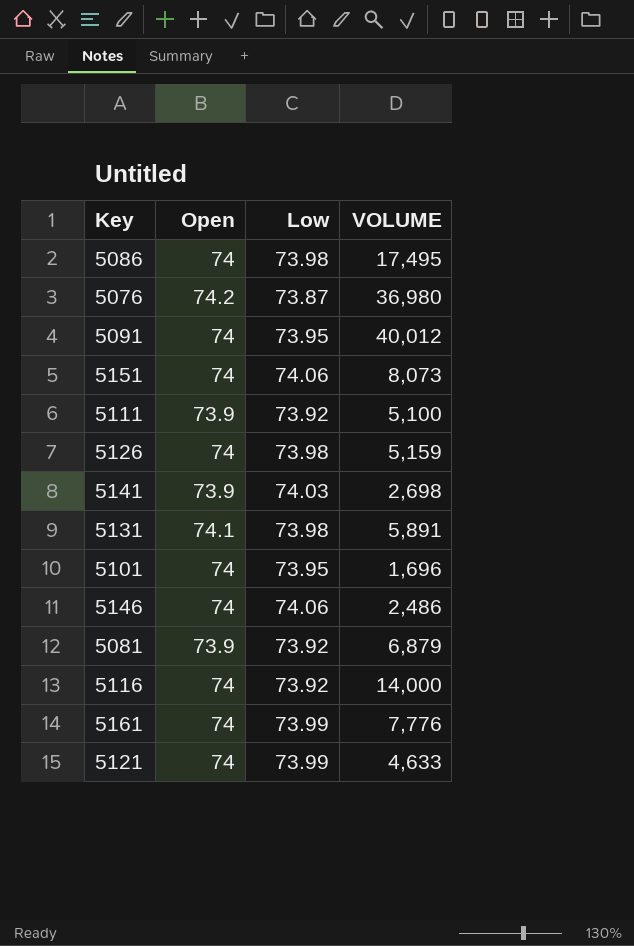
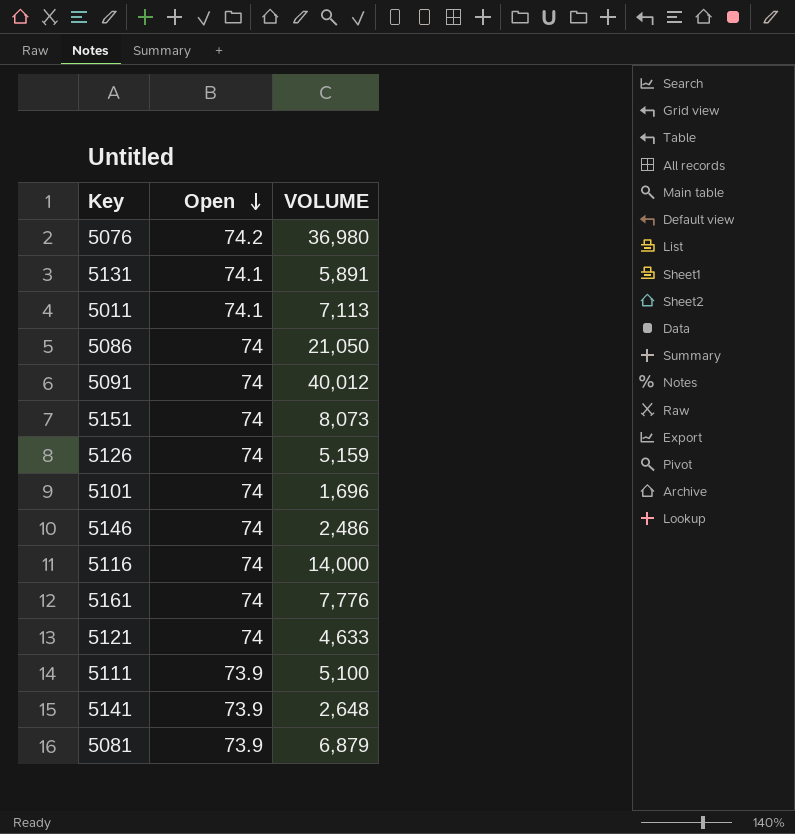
row order: none -> Open descending
column Low | position: 3 -> none
row 5011: none -> 74.1 | 7,113
5086 | VOLUME: 17,495 -> 21,050
5141 | VOLUME: 2,698 -> 2,648

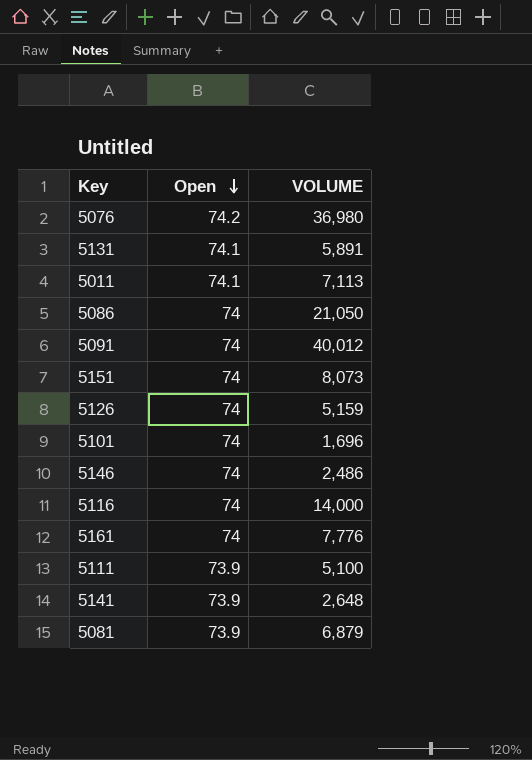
row 5121: 74 | 4,633 -> none

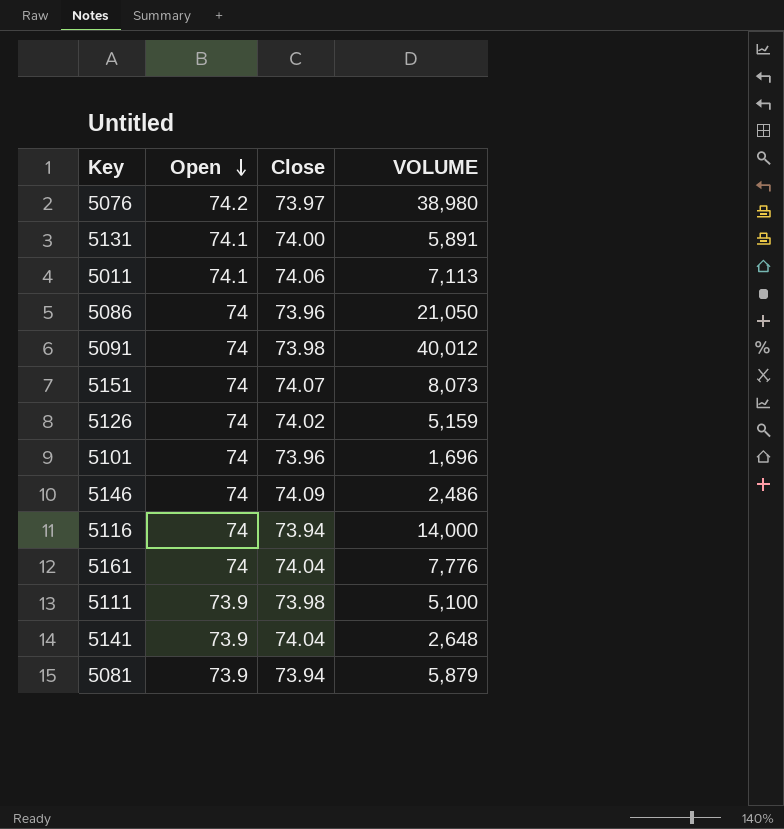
column Close | position: none -> 3
5076 | VOLUME: 36,980 -> 38,980
5081 | VOLUME: 6,879 -> 5,879

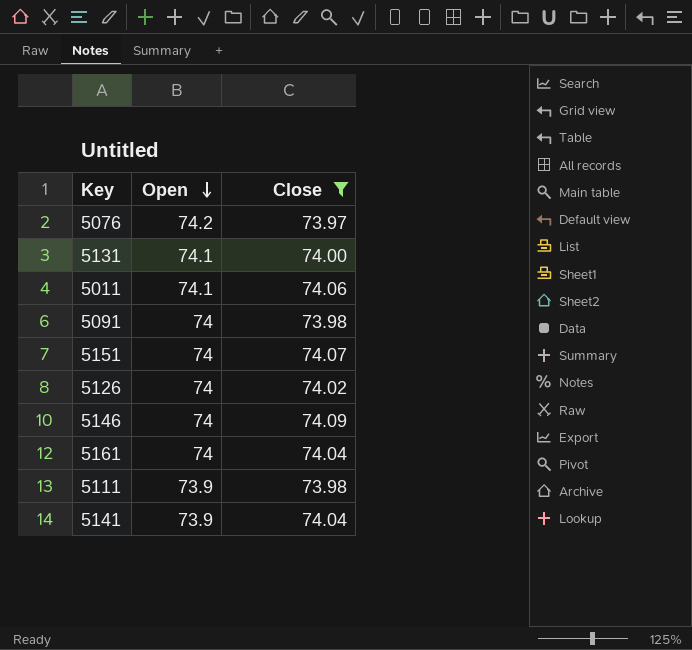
filter: none -> Close >= 73.97
column VOLUME | position: 4 -> none

